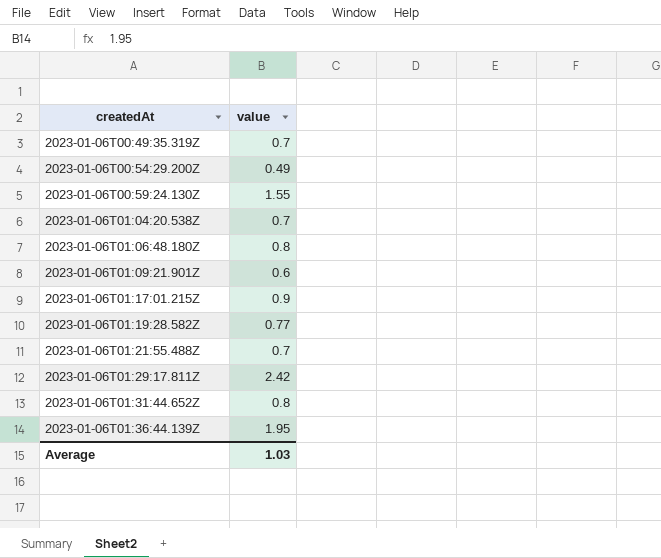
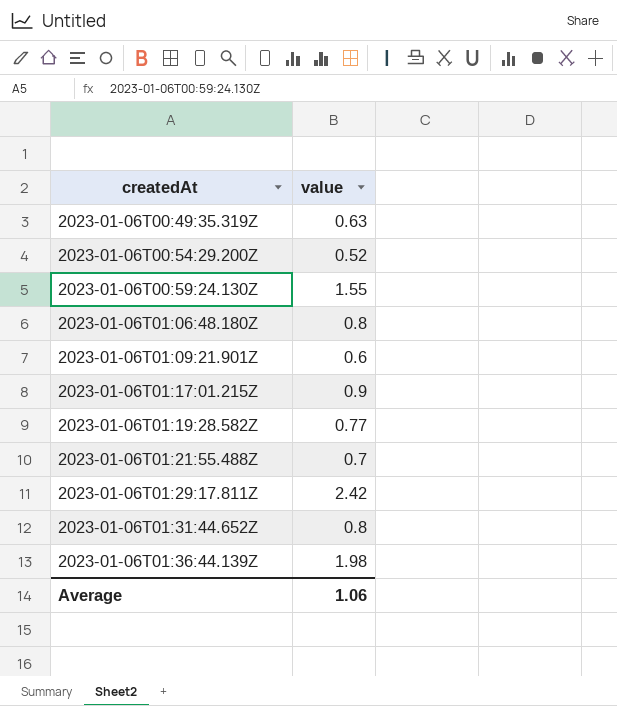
row 2023-01-06T01:04:20.538Z: 0.7 -> none
2023-01-06T00:49:35.319Z | value: 0.7 -> 0.63
2023-01-06T00:54:29.200Z | value: 0.49 -> 0.52
2023-01-06T01:36:44.139Z | value: 1.95 -> 1.98
Average | value: 1.03 -> 1.06

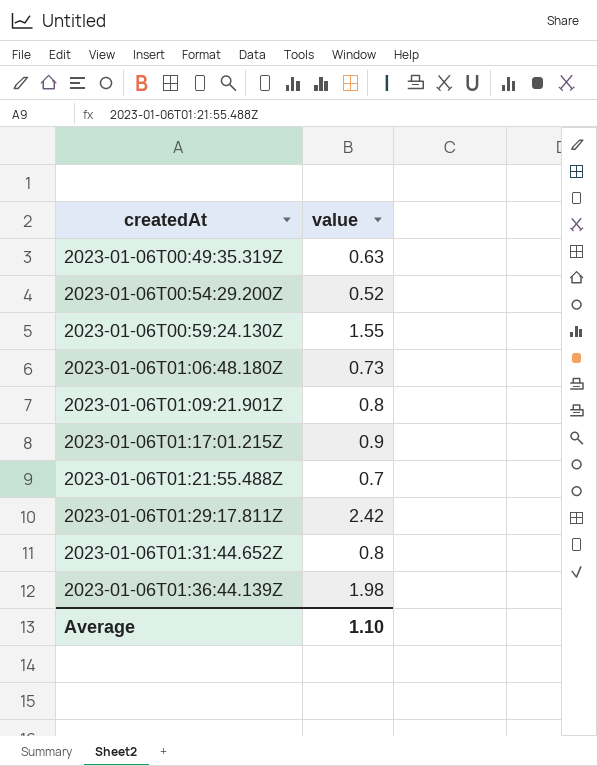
row 2023-01-06T01:19:28.582Z: 0.77 -> none
2023-01-06T01:06:48.180Z | value: 0.8 -> 0.73
2023-01-06T01:09:21.901Z | value: 0.6 -> 0.8
Average | value: 1.06 -> 1.10

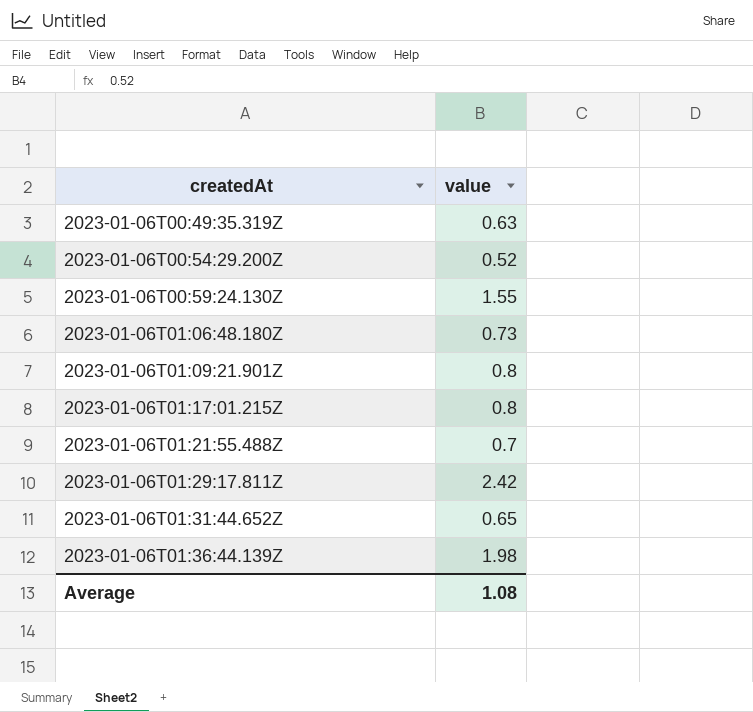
2023-01-06T01:17:01.215Z | value: 0.9 -> 0.8
2023-01-06T01:31:44.652Z | value: 0.8 -> 0.65
Average | value: 1.10 -> 1.08

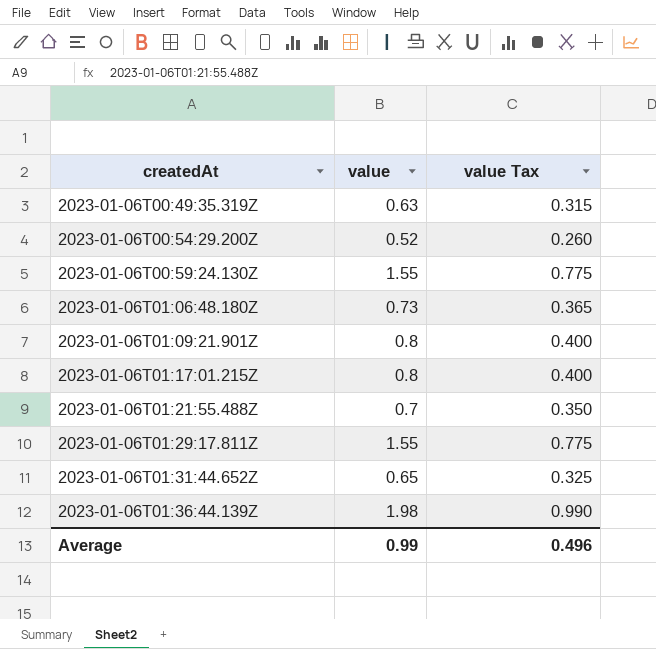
column value Tax | formula: none -> [value] * 0.5
2023-01-06T01:29:17.811Z | value: 2.42 -> 1.55
Average | value: 1.08 -> 0.99

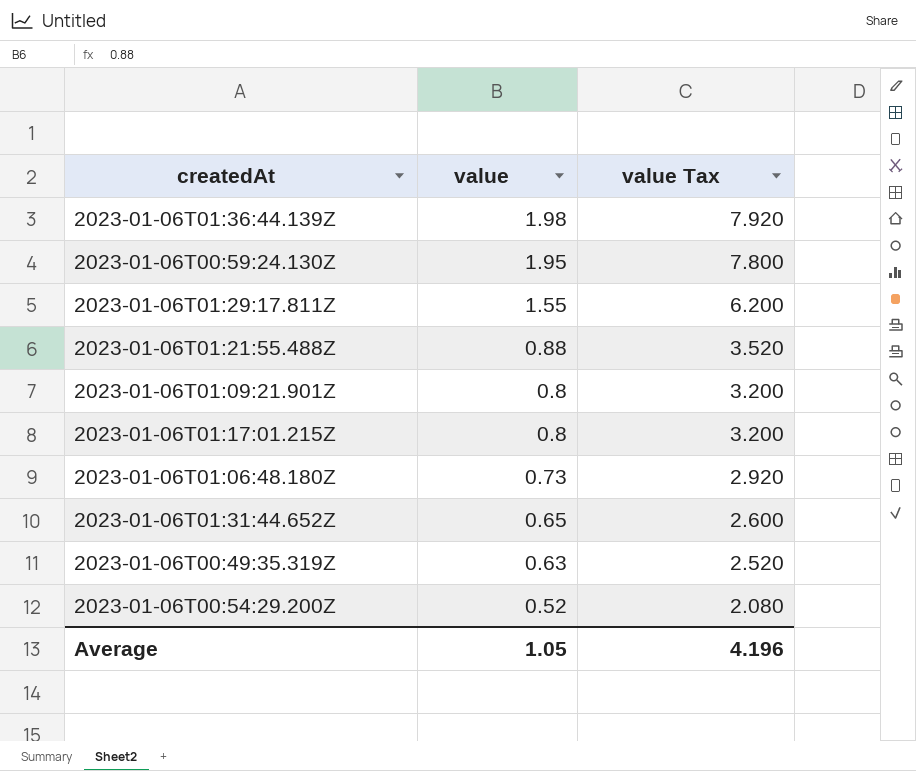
row order: createdAt ascending -> value descending
column value Tax | formula: [value] * 0.5 -> [value] * 4
2023-01-06T00:59:24.130Z | value: 1.55 -> 1.95
2023-01-06T01:21:55.488Z | value: 0.7 -> 0.88
Average | value: 0.99 -> 1.05
Average | value Tax: 0.496 -> 4.196

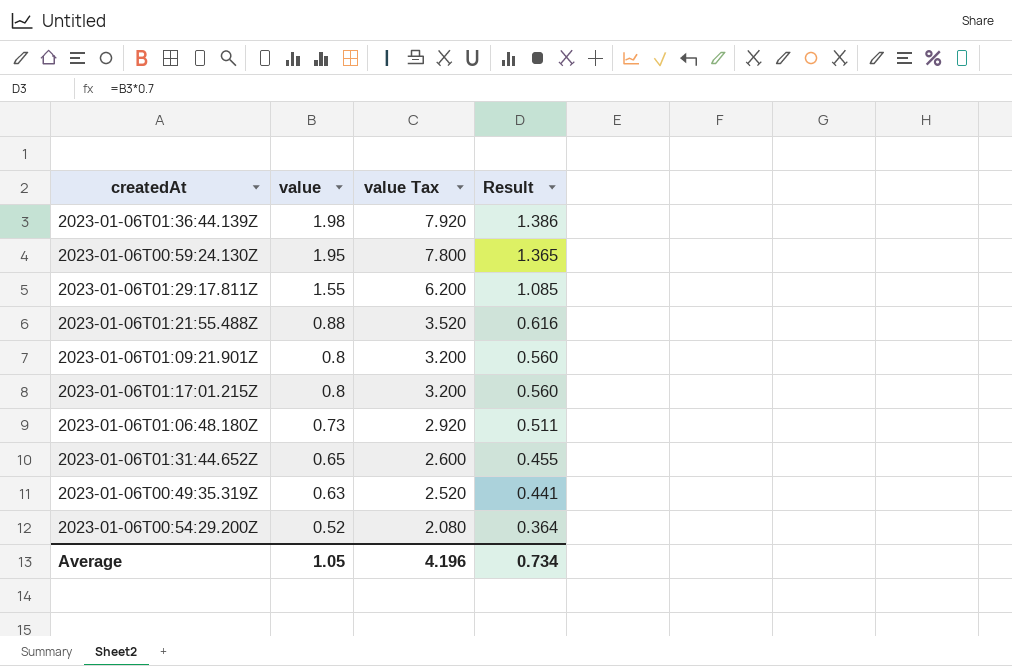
column Result | formula: none -> [value] * 0.7

